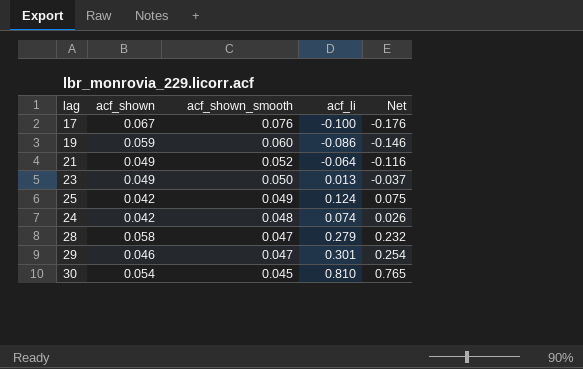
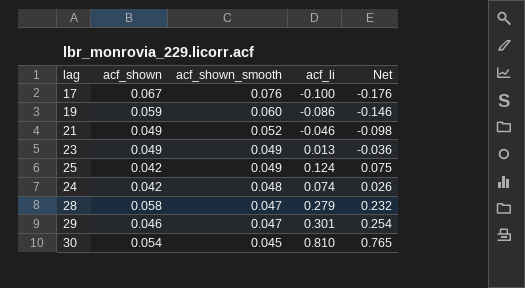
21 | acf_li: -0.064 -> -0.046
21 | Net: -0.116 -> -0.098
23 | acf_shown_smooth: 0.050 -> 0.049
23 | Net: -0.037 -> -0.036

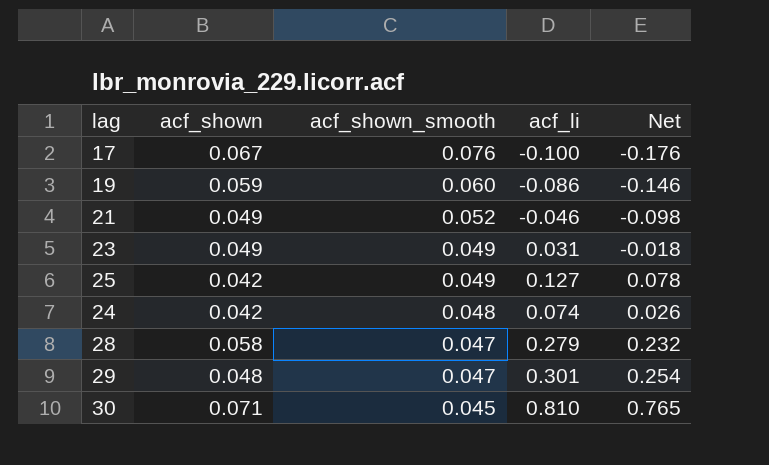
23 | acf_li: 0.013 -> 0.031
23 | Net: -0.036 -> -0.018
25 | acf_li: 0.124 -> 0.127
25 | Net: 0.075 -> 0.078
29 | acf_shown: 0.046 -> 0.048
30 | acf_shown: 0.054 -> 0.071

